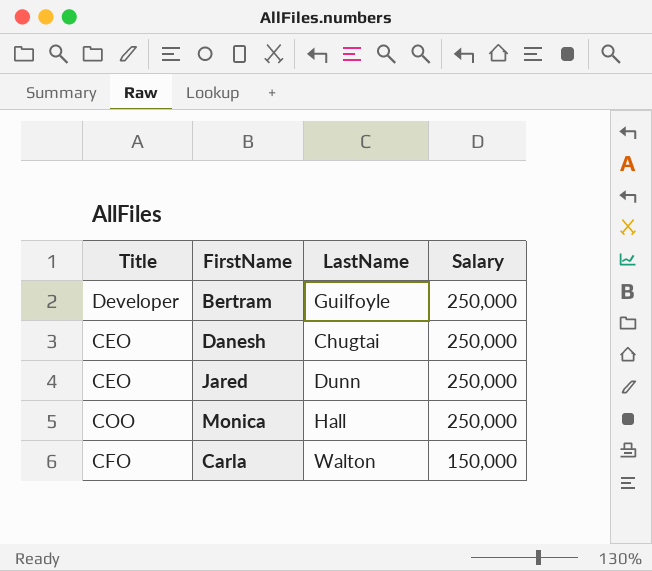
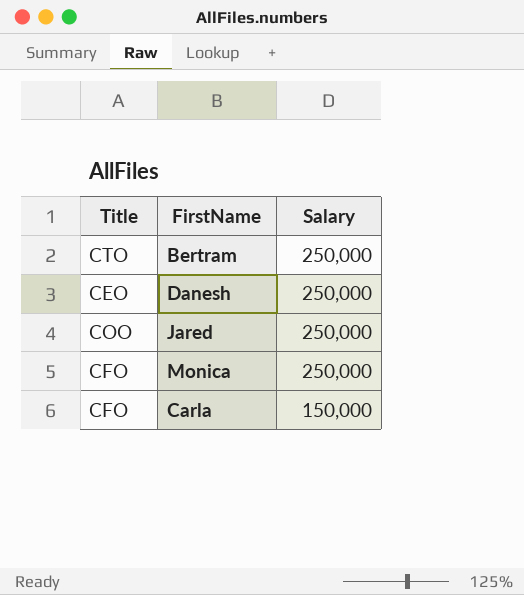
column LastName | position: 3 -> none
Bertram | Title: Developer -> CTO
Jared | Title: CEO -> COO
Monica | Title: COO -> CFO

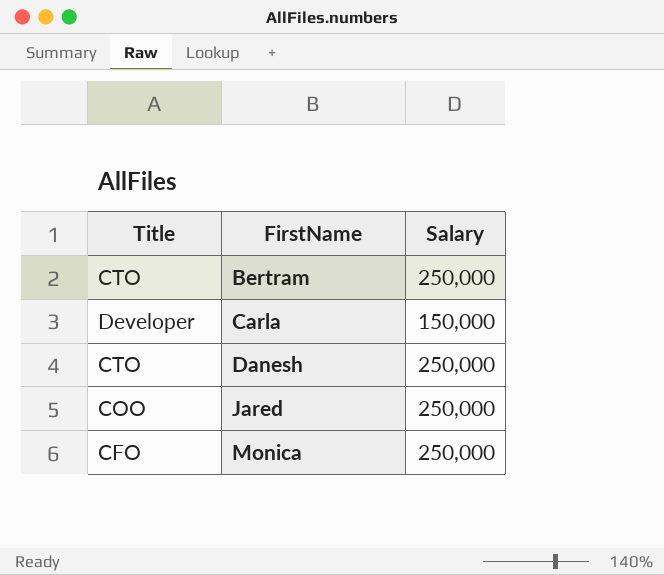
row order: Salary descending -> FirstName ascending
Carla | Title: CFO -> Developer
Danesh | Title: CEO -> CTO

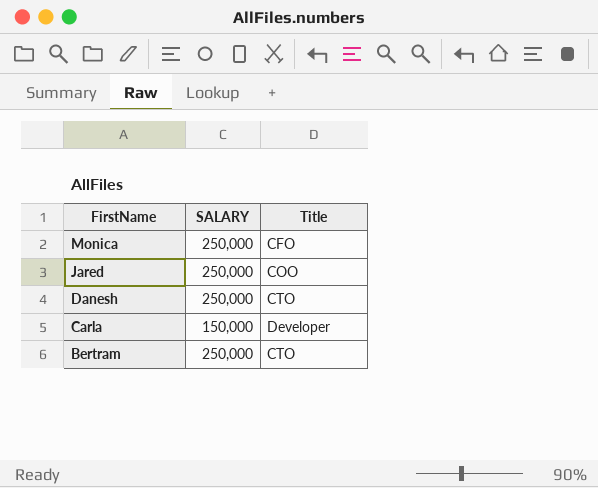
row order: FirstName ascending -> FirstName descending
column name: Salary -> SALARY
column Title | position: 1 -> 3

